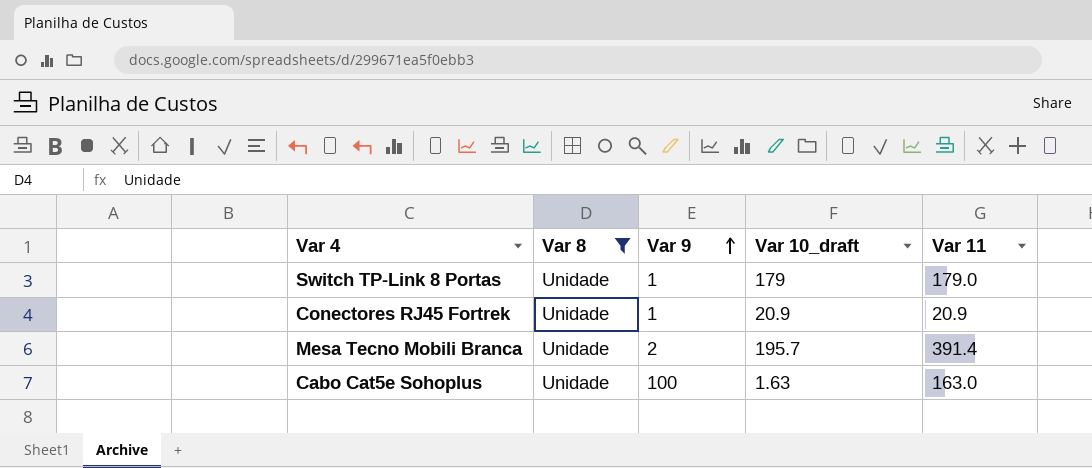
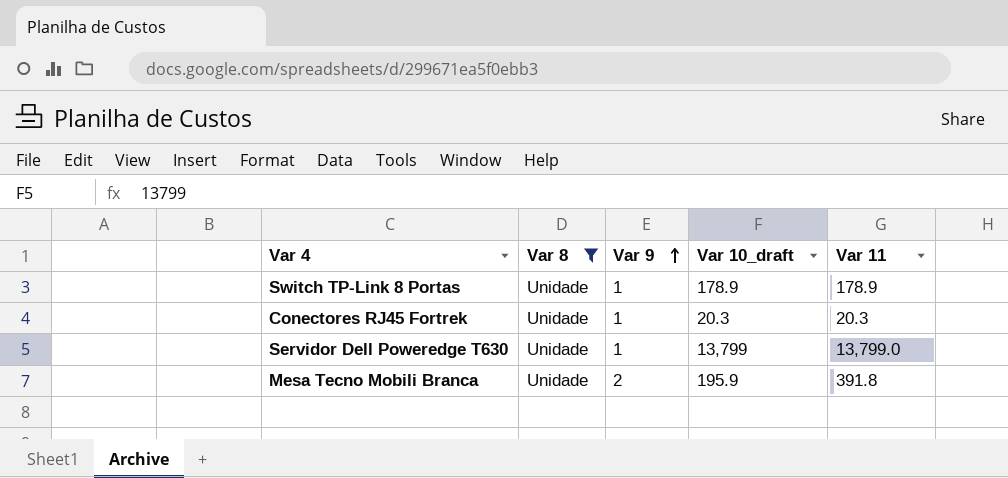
row Cabo Cat5e Sohoplus: Unidade | 100 | 1.63 | 163.0 -> none
Switch TP-Link 8 Portas | Var 10_draft: 179 -> 178.9
Switch TP-Link 8 Portas | Var 11: 179.0 -> 178.9
Conectores RJ45 Fortrek | Var 10_draft: 20.9 -> 20.3
Conectores RJ45 Fortrek | Var 11: 20.9 -> 20.3
row Servidor Dell Poweredge T630: none -> Unidade | 1 | 13,799 | 13,799.0
Mesa Tecno Mobili Branca | Var 10_draft: 195.7 -> 195.9
Mesa Tecno Mobili Branca | Var 11: 391.4 -> 391.8

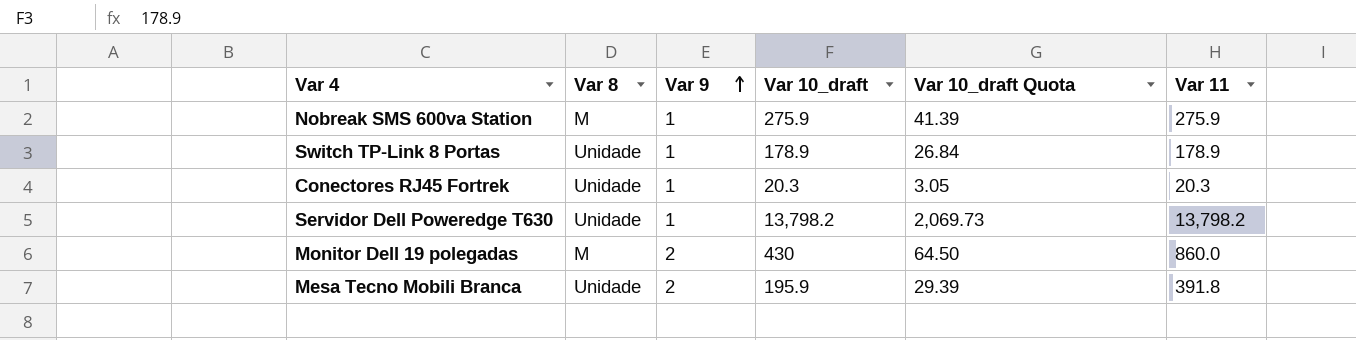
filter: Var 8 = Unidade -> none
column Var 10_draft Quota | formula: none -> [Var 10_draft] * 0.15
Servidor Dell Poweredge T630 | Var 10_draft: 13,799 -> 13,798.2
Servidor Dell Poweredge T630 | Var 11: 13,799.0 -> 13,798.2

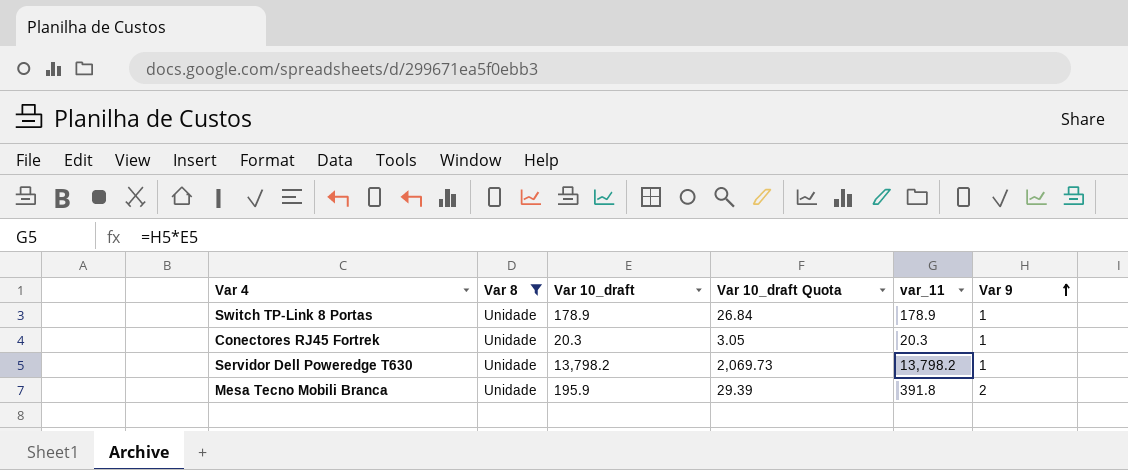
filter: none -> Var 8 = Unidade
column name: Var 11 -> var_11
column Var 9 | position: 3 -> 6

